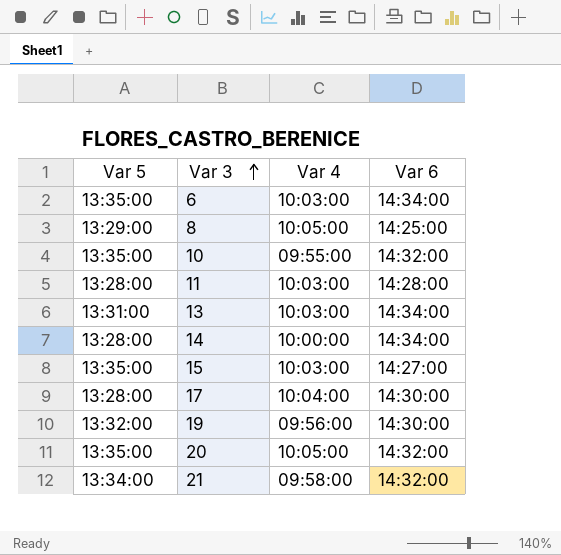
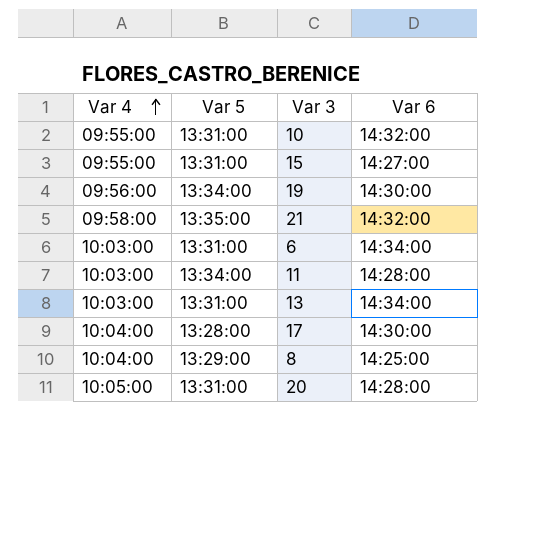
row order: Var 3 ascending -> Var 4 ascending
column Var 4 | position: 3 -> 1
row 14: 13:28:00 | 10:00:00 | 14:34:00 -> none
10 | Var 5: 13:35:00 -> 13:31:00
15 | Var 4: 10:03:00 -> 09:55:00
15 | Var 5: 13:35:00 -> 13:31:00
19 | Var 5: 13:32:00 -> 13:34:00
21 | Var 5: 13:34:00 -> 13:35:00
6 | Var 5: 13:35:00 -> 13:31:00
11 | Var 5: 13:28:00 -> 13:34:00
8 | Var 4: 10:05:00 -> 10:04:00
20 | Var 5: 13:35:00 -> 13:31:00
20 | Var 6: 14:32:00 -> 14:28:00

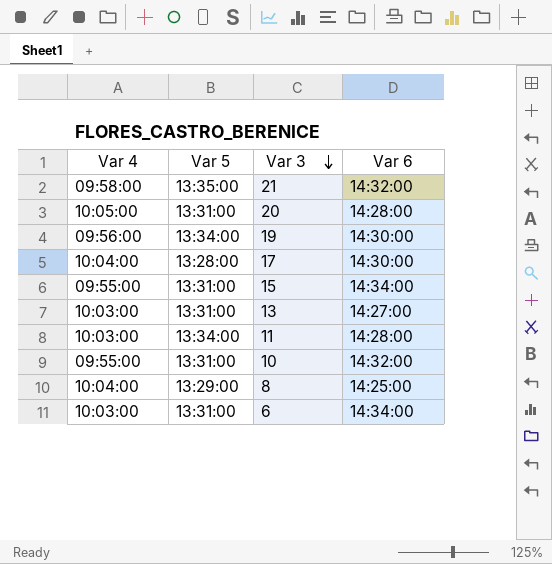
row order: Var 4 ascending -> Var 3 descending
15 | Var 6: 14:27:00 -> 14:34:00
13 | Var 6: 14:34:00 -> 14:27:00

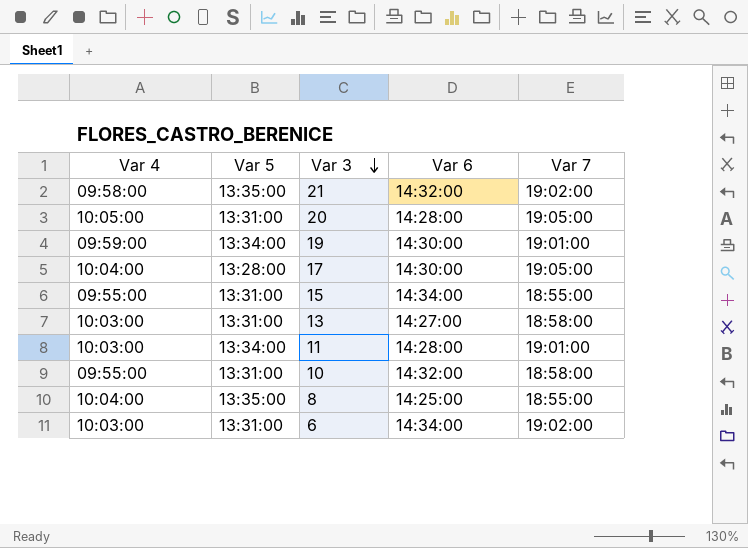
column Var 7 | position: none -> 5
19 | Var 4: 09:56:00 -> 09:59:00
8 | Var 5: 13:29:00 -> 13:35:00

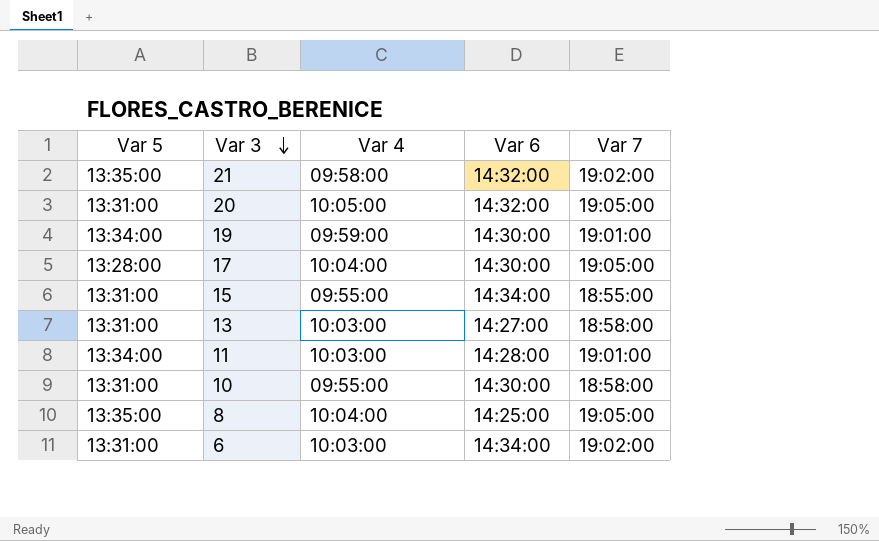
column Var 4 | position: 1 -> 3
20 | Var 6: 14:28:00 -> 14:32:00
10 | Var 6: 14:32:00 -> 14:30:00
8 | Var 7: 18:55:00 -> 19:05:00

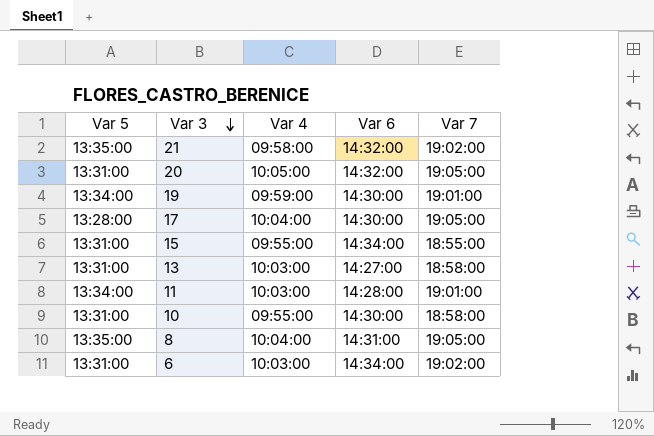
8 | Var 6: 14:25:00 -> 14:31:00

